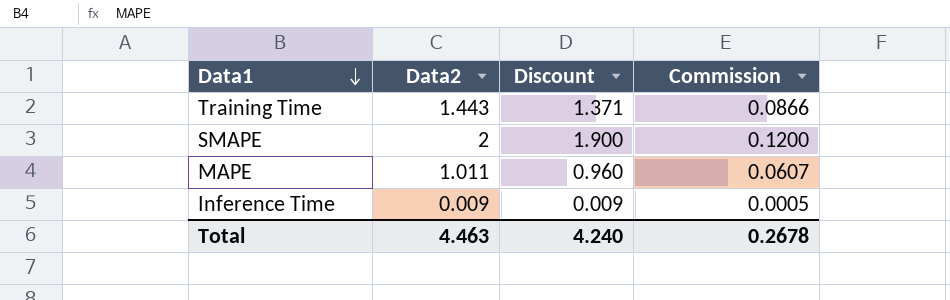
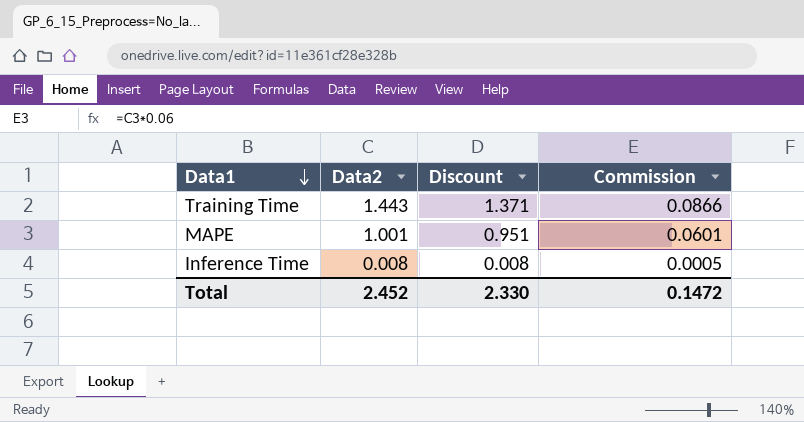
row SMAPE: 2 | 1.900 | 0.1200 -> none
MAPE | Data2: 1.011 -> 1.001
MAPE | Discount: 0.960 -> 0.951
MAPE | Commission: 0.0607 -> 0.0601
Inference Time | Data2: 0.009 -> 0.008
Inference Time | Discount: 0.009 -> 0.008
Total | Data2: 4.463 -> 2.452
Total | Discount: 4.240 -> 2.330
Total | Commission: 0.2678 -> 0.1472

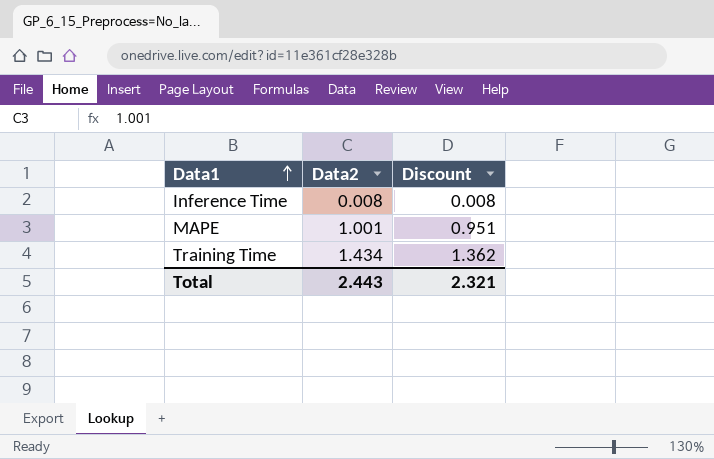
row order: Data1 descending -> Data1 ascending
column Commission | formula: [Data2] * 0.06 -> none
Training Time | Data2: 1.443 -> 1.434
Training Time | Discount: 1.371 -> 1.362
Total | Data2: 2.452 -> 2.443
Total | Discount: 2.330 -> 2.321

